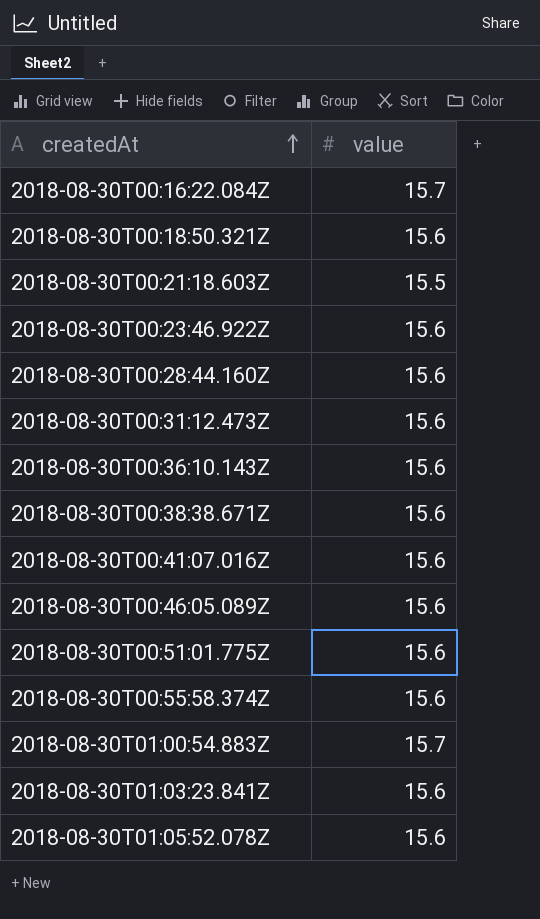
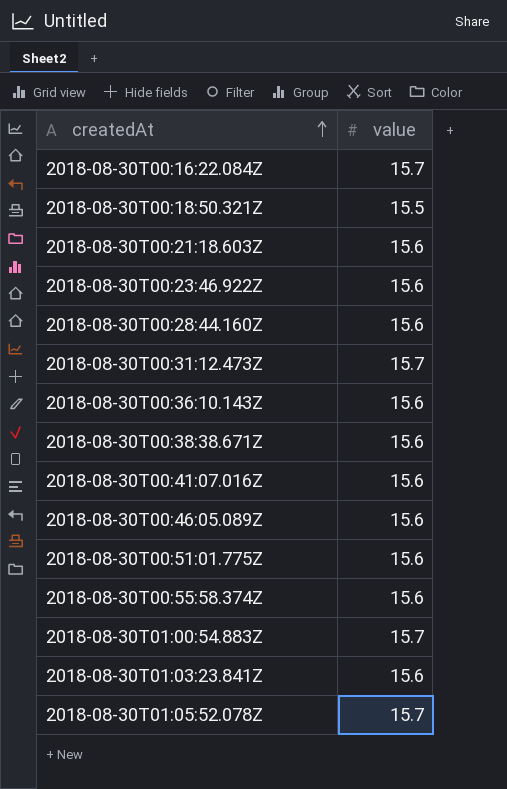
2018-08-30T00:18:50.321Z | value: 15.6 -> 15.5
2018-08-30T00:21:18.603Z | value: 15.5 -> 15.6
2018-08-30T00:31:12.473Z | value: 15.6 -> 15.7
2018-08-30T01:05:52.078Z | value: 15.6 -> 15.7

